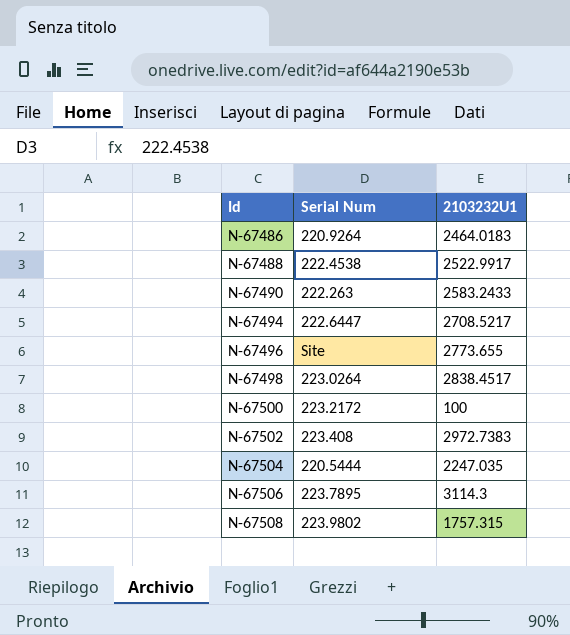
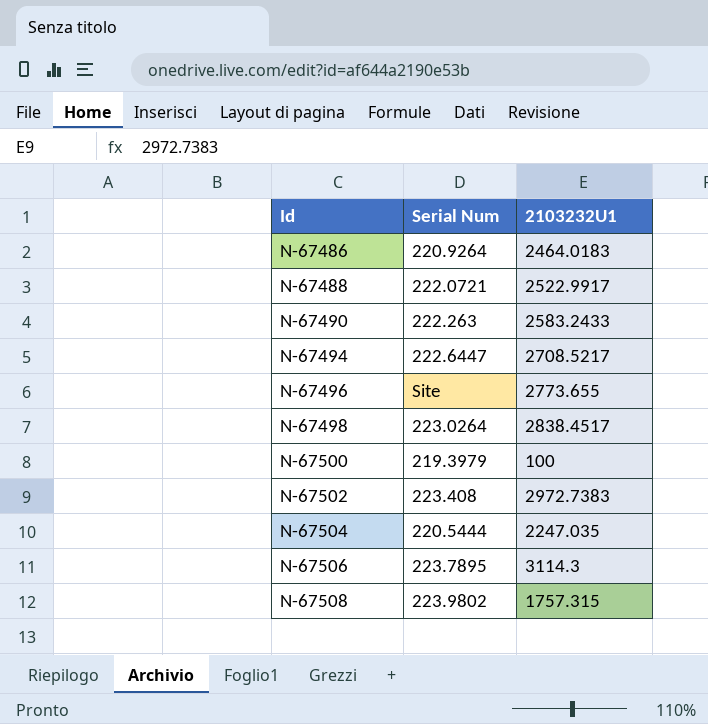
N-67488 | Serial Num: 222.4538 -> 222.0721
N-67500 | Serial Num: 223.2172 -> 219.3979

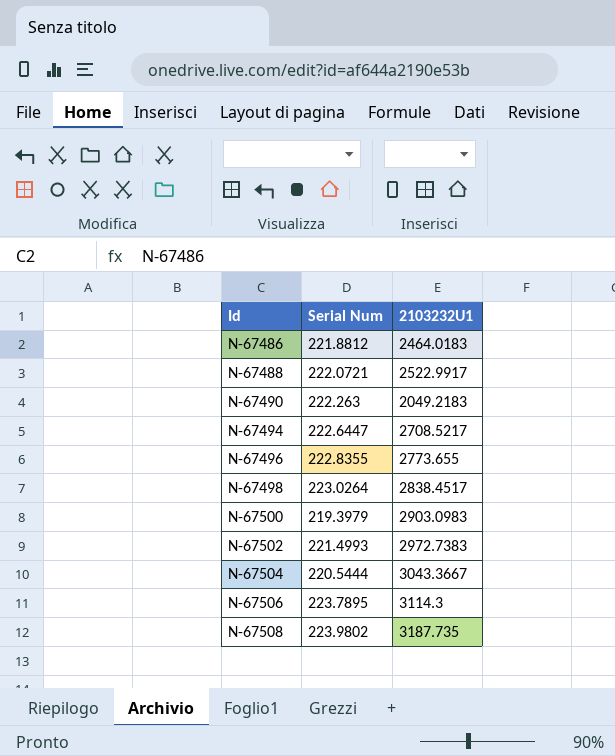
N-67486 | Serial Num: 220.9264 -> 221.8812
N-67490 | 2103232U1: 2583.2433 -> 2049.2183
N-67496 | Serial Num: Site -> 222.8355
N-67500 | 2103232U1: 100 -> 2903.0983
N-67502 | Serial Num: 223.408 -> 221.4993
N-67504 | 2103232U1: 2247.035 -> 3043.3667
N-67508 | 2103232U1: 1757.315 -> 3187.735

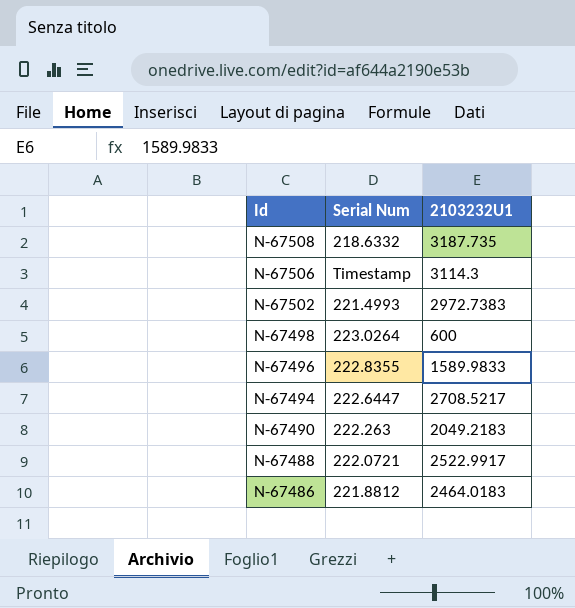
row order: Id ascending -> Id descending
row N-67500: 219.3979 | 2903.0983 -> none
row N-67504: 220.5444 | 3043.3667 -> none
N-67508 | Serial Num: 223.9802 -> 218.6332
N-67506 | Serial Num: 223.7895 -> Timestamp
N-67498 | 2103232U1: 2838.4517 -> 600
N-67496 | 2103232U1: 2773.655 -> 1589.9833

